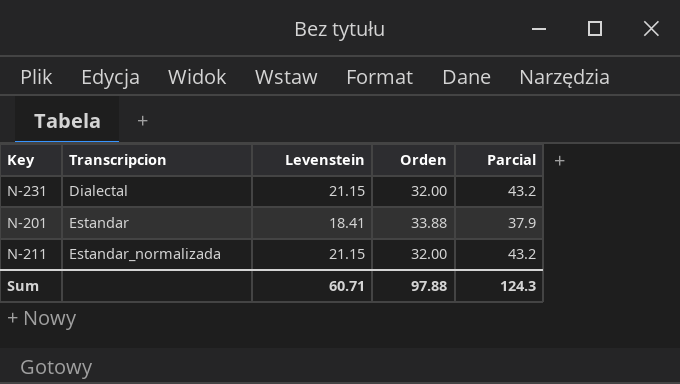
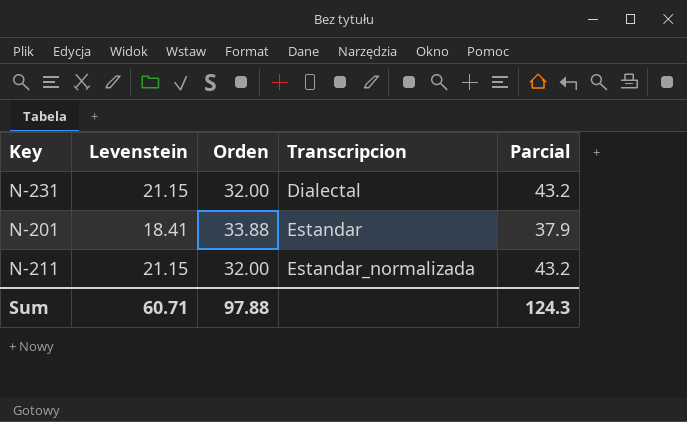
column Transcripcion | position: 2 -> 4

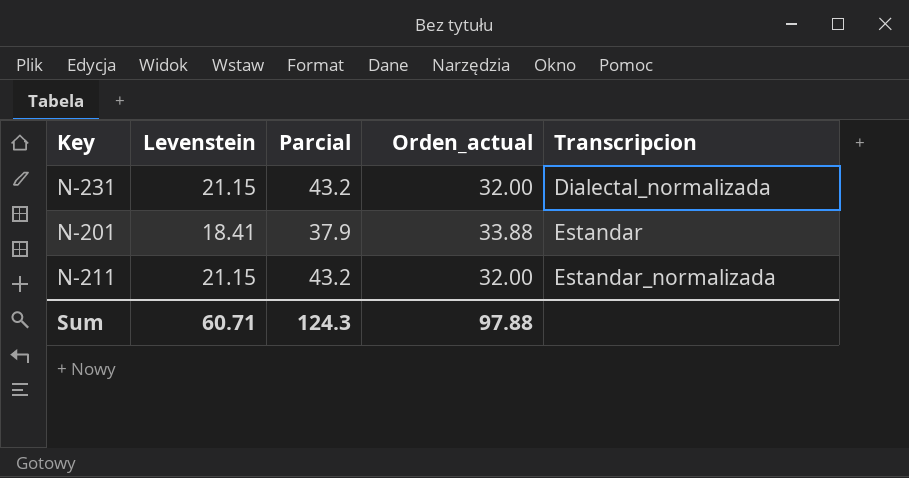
column Parcial | position: 5 -> 3
column name: Orden -> Orden_actual
N-231 | Transcripcion: Dialectal -> Dialectal_normalizada

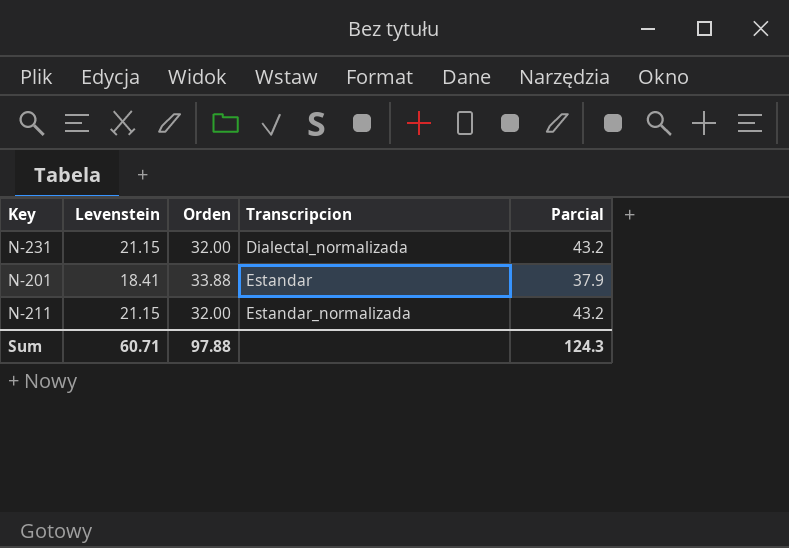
column name: Orden_actual -> Orden
column Parcial | position: 3 -> 5

